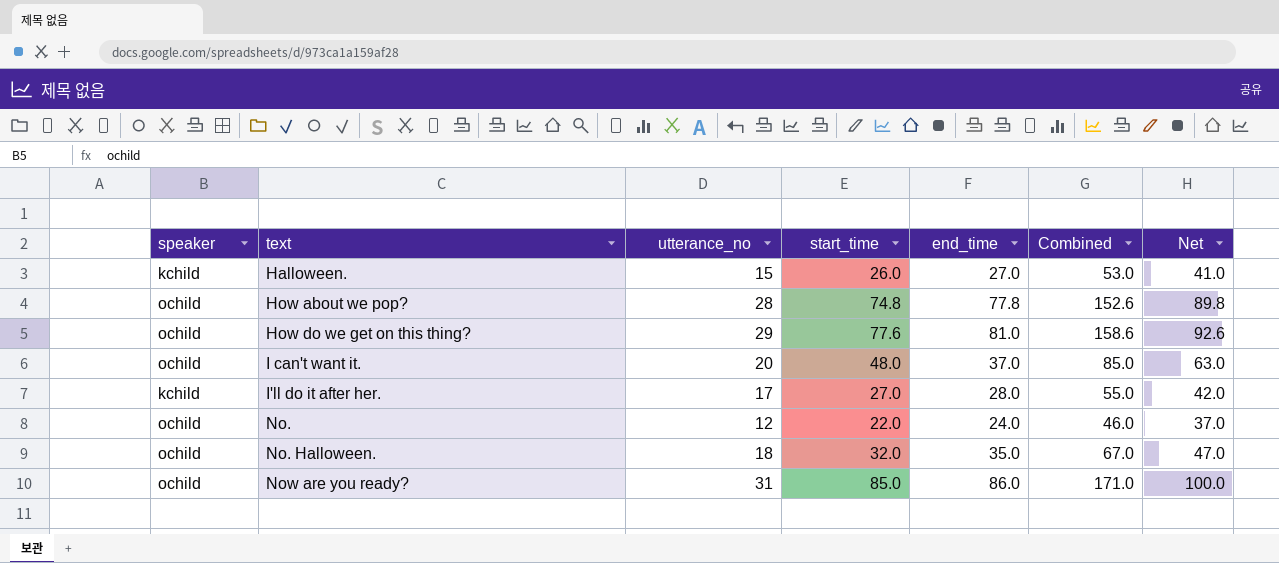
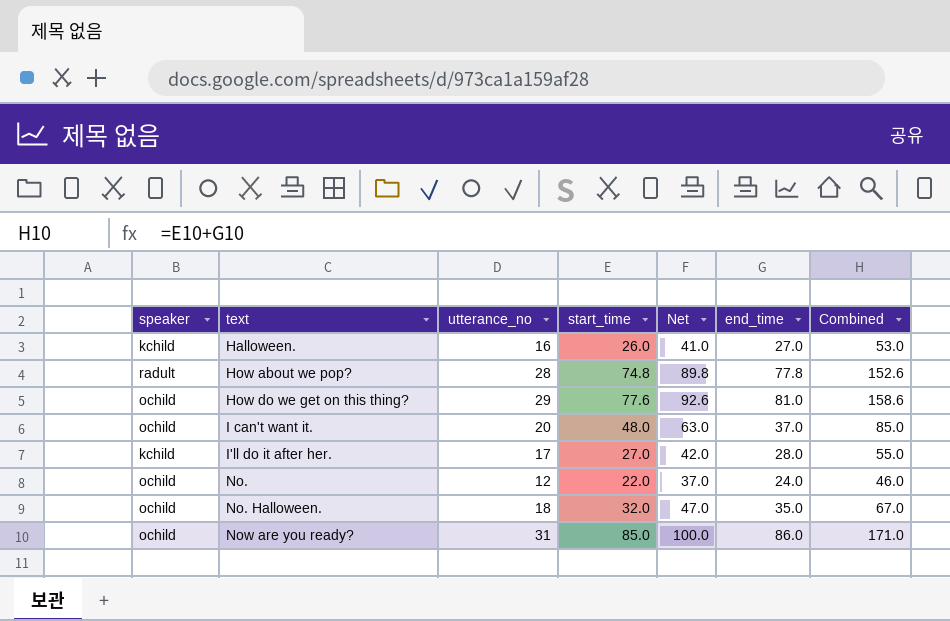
column Net | position: 7 -> 5
Halloween. | utterance_no: 15 -> 16
How about we pop? | speaker: ochild -> radult

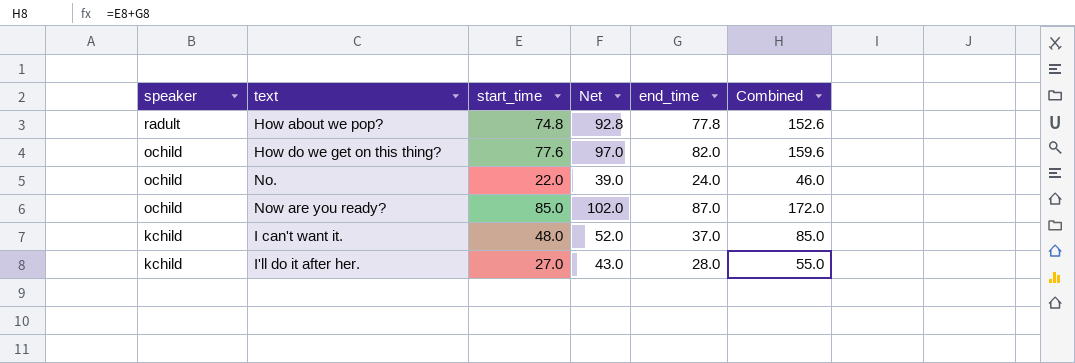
row order: text ascending -> speaker descending
column utterance_no | position: 3 -> none
column Net | formula: [start_time] + 15 -> [end_time] + 15
row Halloween.: kchild | 16 | 26.0 | 41.0 | 27.0 | 53.0 -> none
row No. Halloween.: ochild | 18 | 32.0 | 47.0 | 35.0 | 67.0 -> none
How do we get on this thing? | end_time: 81.0 -> 82.0
How do we get on this thing? | Combined: 158.6 -> 159.6
Now are you ready? | end_time: 86.0 -> 87.0
Now are you ready? | Combined: 171.0 -> 172.0
I can't want it. | speaker: ochild -> kchild

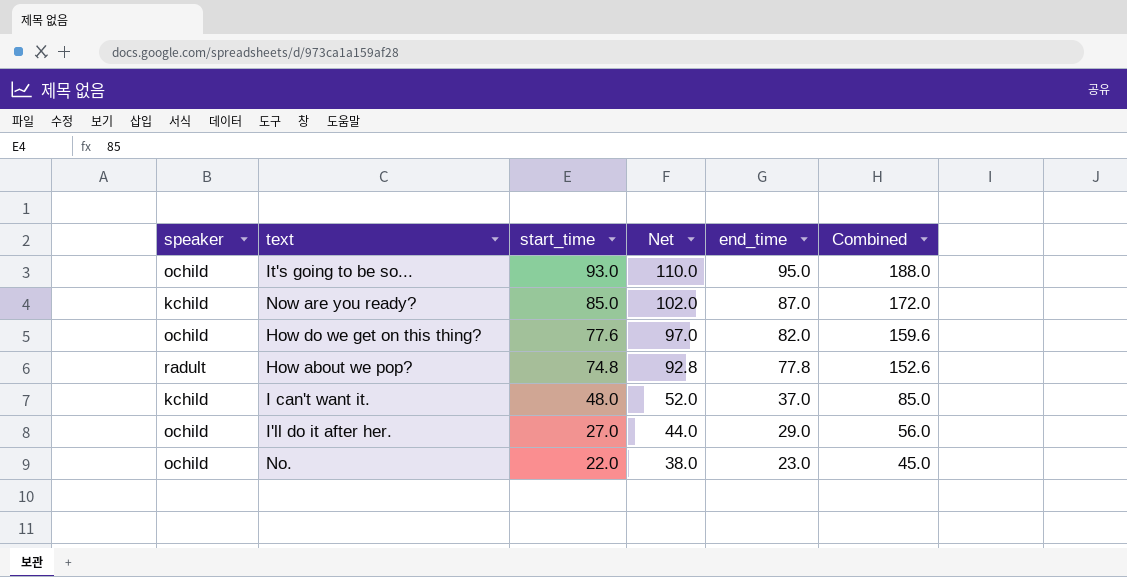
row order: speaker descending -> start_time descending
row It's going to be so...: none -> ochild | 93.0 | 110.0 | 95.0 | 188.0
Now are you ready? | speaker: ochild -> kchild
I'll do it after her. | speaker: kchild -> ochild
I'll do it after her. | Net: 43.0 -> 44.0
I'll do it after her. | end_time: 28.0 -> 29.0
I'll do it after her. | Combined: 55.0 -> 56.0
No. | Net: 39.0 -> 38.0
No. | end_time: 24.0 -> 23.0
No. | Combined: 46.0 -> 45.0

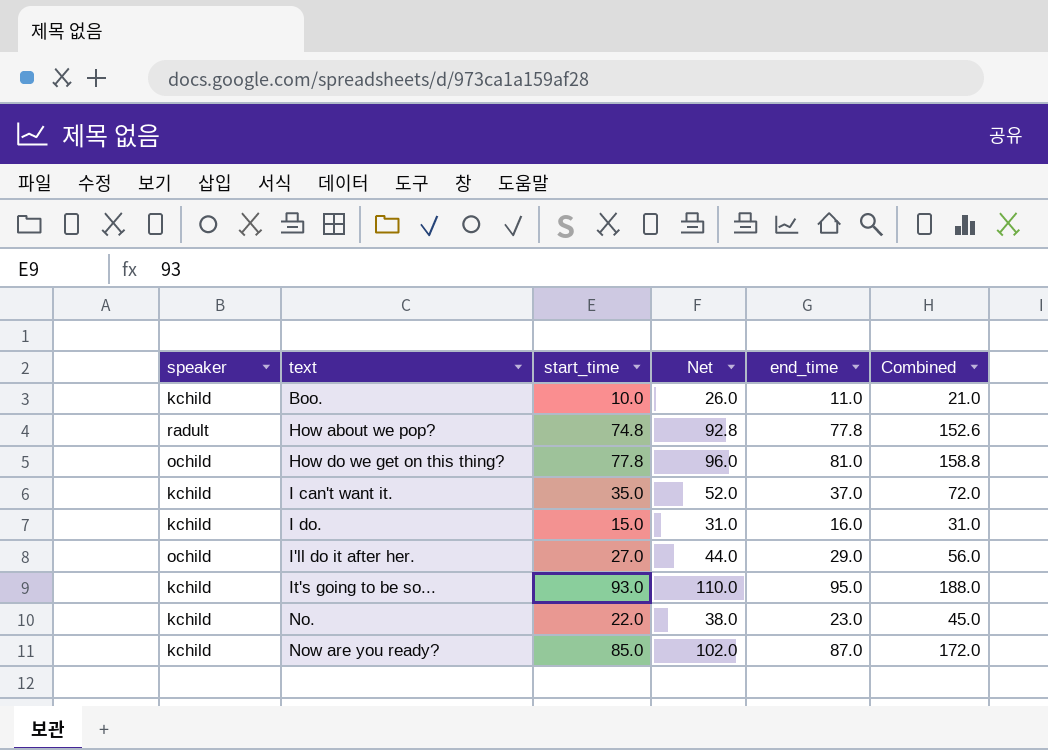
row order: start_time descending -> text ascending
row Boo.: none -> kchild | 10.0 | 26.0 | 11.0 | 21.0
How do we get on this thing? | start_time: 77.6 -> 77.8
How do we get on this thing? | Net: 97.0 -> 96.0
How do we get on this thing? | end_time: 82.0 -> 81.0
How do we get on this thing? | Combined: 159.6 -> 158.8
I can't want it. | start_time: 48.0 -> 35.0
I can't want it. | Combined: 85.0 -> 72.0
row I do.: none -> kchild | 15.0 | 31.0 | 16.0 | 31.0
It's going to be so... | speaker: ochild -> kchild
No. | speaker: ochild -> kchild

